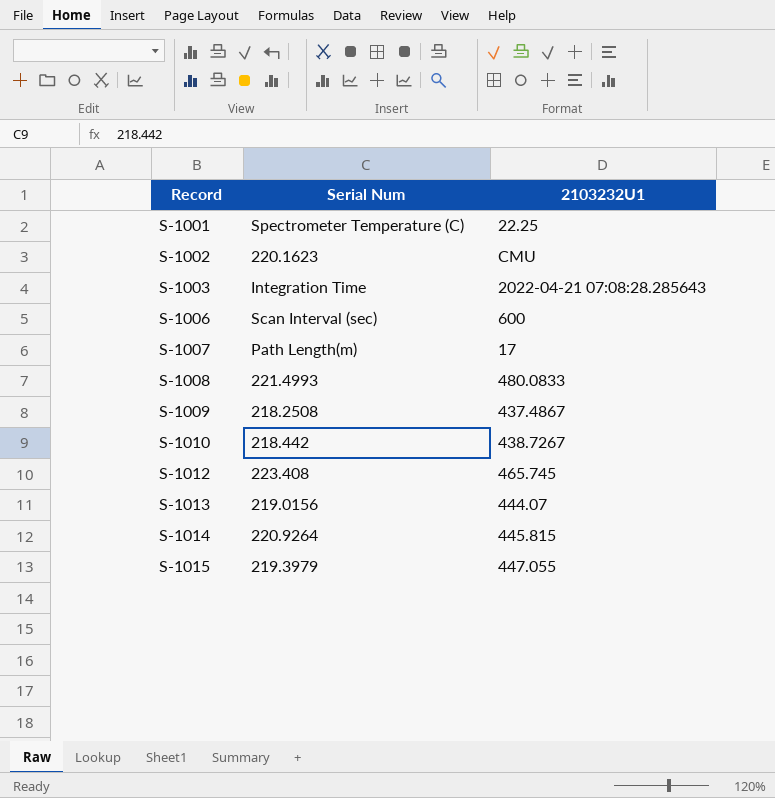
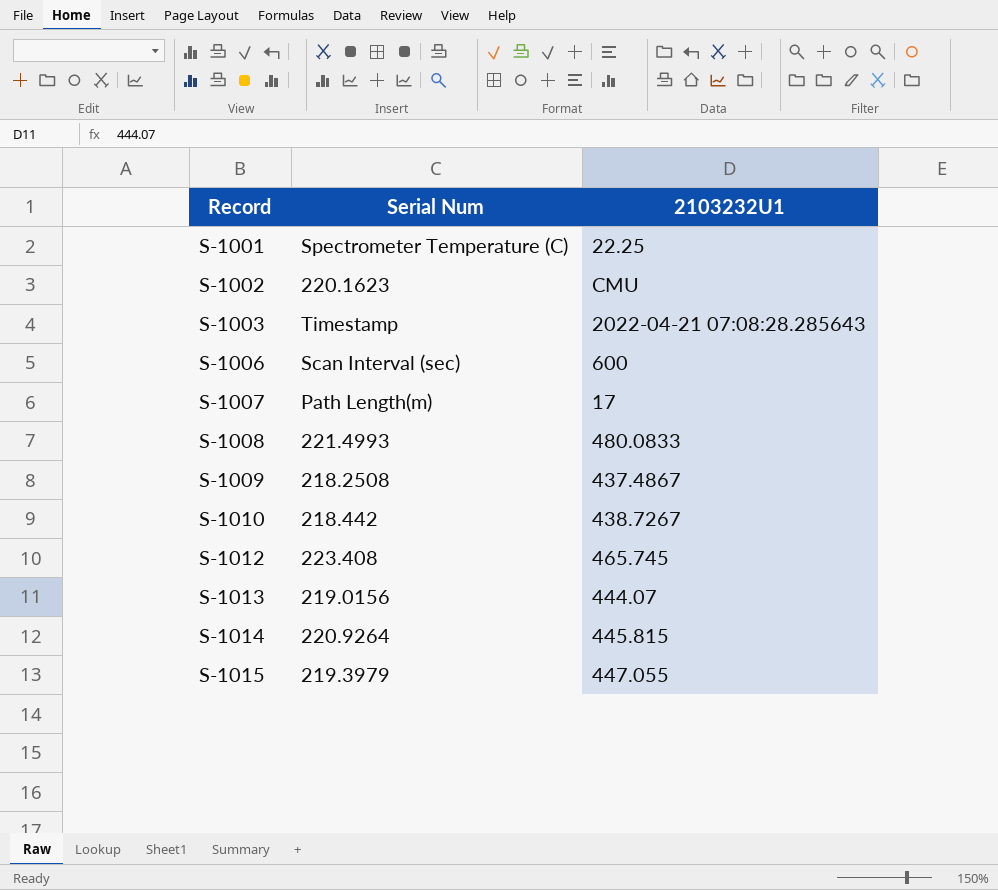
S-1003 | Serial Num: Integration Time -> Timestamp

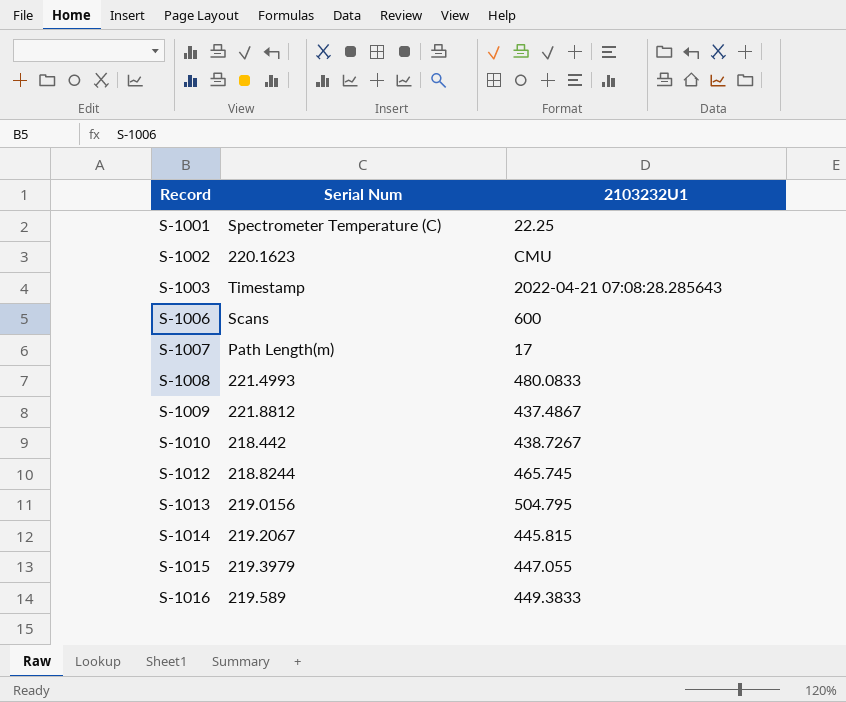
S-1006 | Serial Num: Scan Interval (sec) -> Scans
S-1009 | Serial Num: 218.2508 -> 221.8812
S-1012 | Serial Num: 223.408 -> 218.8244
S-1013 | 2103232U1: 444.07 -> 504.795
S-1014 | Serial Num: 220.9264 -> 219.2067
row S-1016: none -> 219.589 | 449.3833

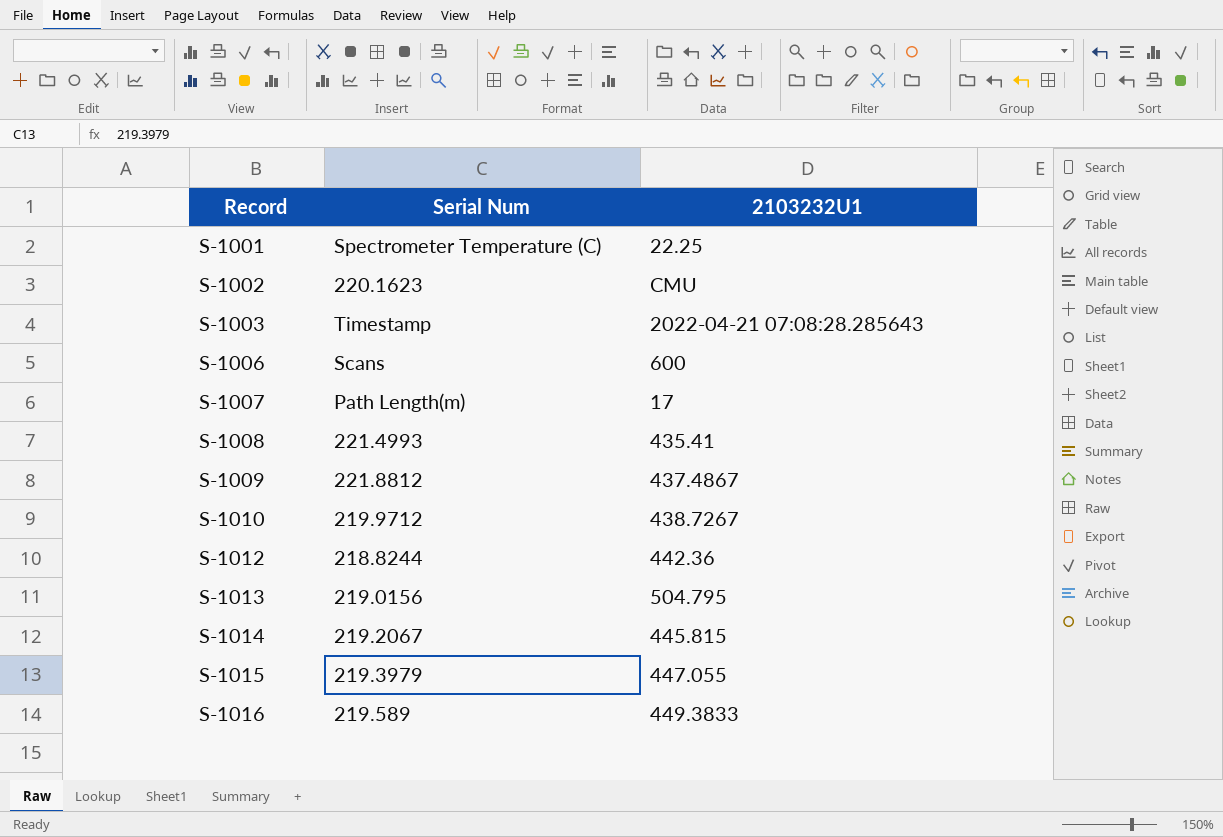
S-1008 | 2103232U1: 480.0833 -> 435.41
S-1010 | Serial Num: 218.442 -> 219.9712
S-1012 | 2103232U1: 465.745 -> 442.36

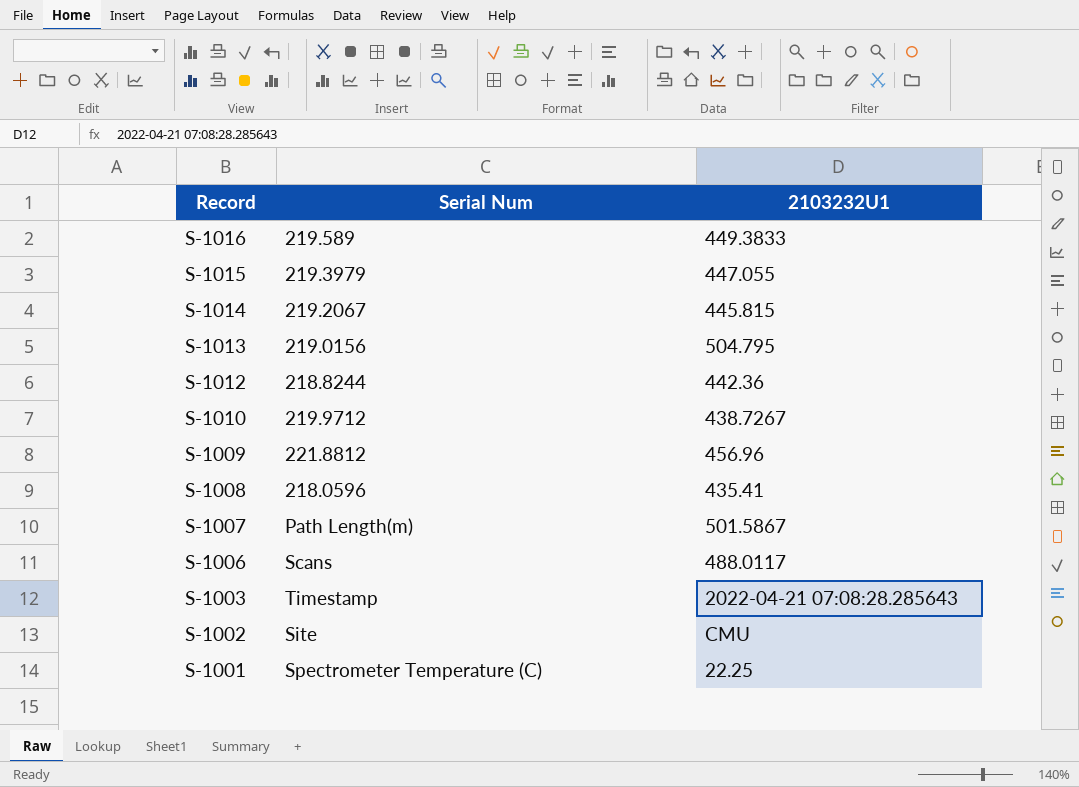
row order: Record ascending -> Record descending
S-1009 | 2103232U1: 437.4867 -> 456.96
S-1008 | Serial Num: 221.4993 -> 218.0596
S-1007 | 2103232U1: 17 -> 501.5867
S-1006 | 2103232U1: 600 -> 488.0117
S-1002 | Serial Num: 220.1623 -> Site

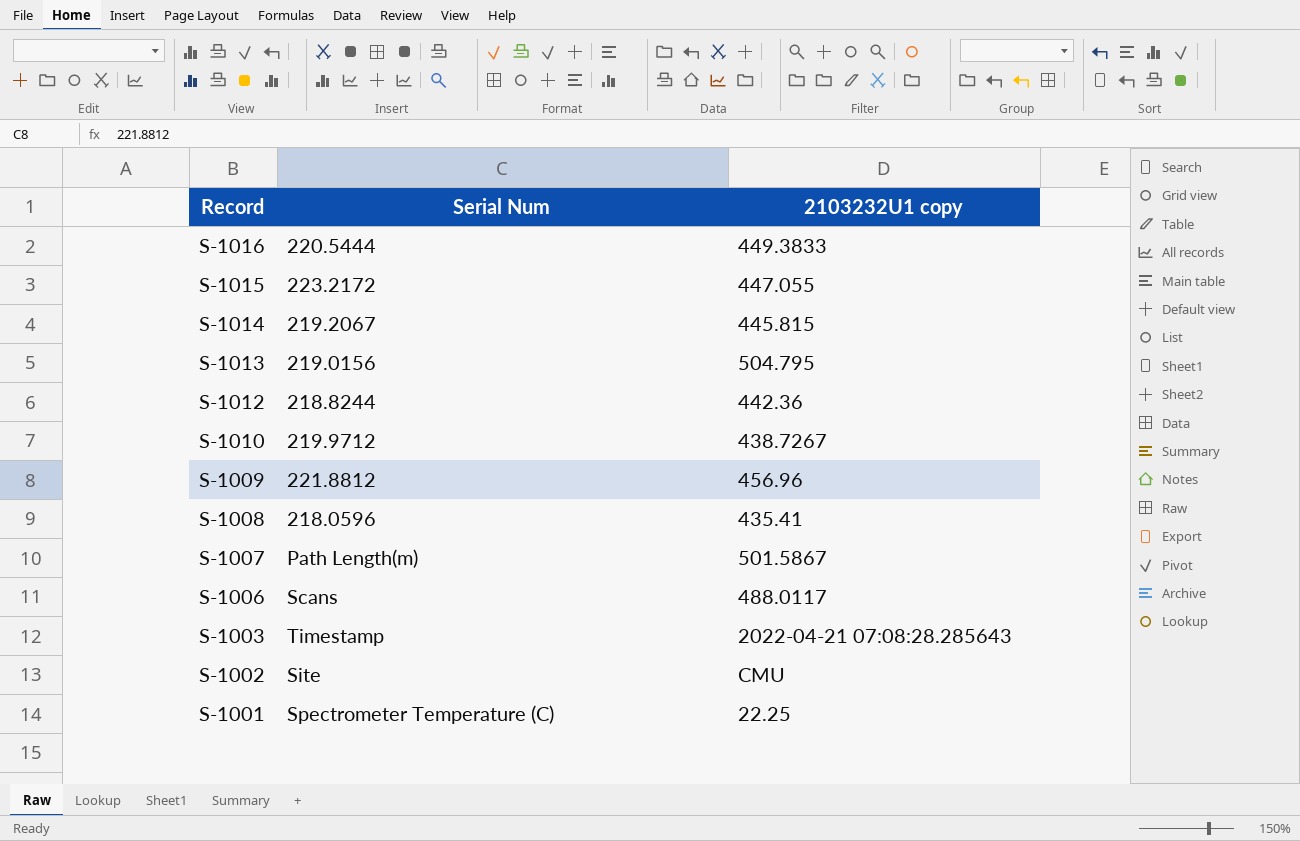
column name: 2103232U1 -> 2103232U1 copy
S-1016 | Serial Num: 219.589 -> 220.5444
S-1015 | Serial Num: 219.3979 -> 223.2172

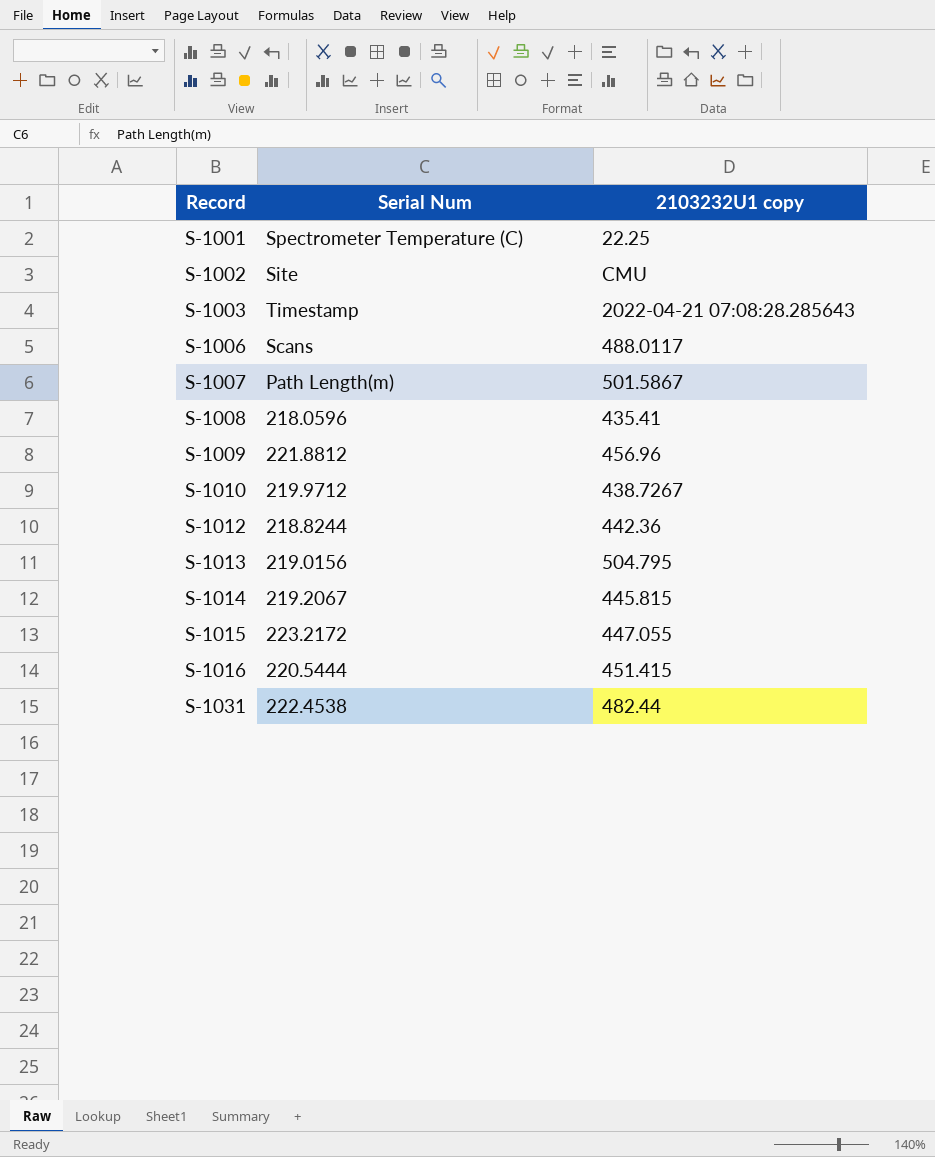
row order: Record descending -> Record ascending
S-1016 | 2103232U1 copy: 449.3833 -> 451.415
row S-1031: none -> 222.4538 | 482.44

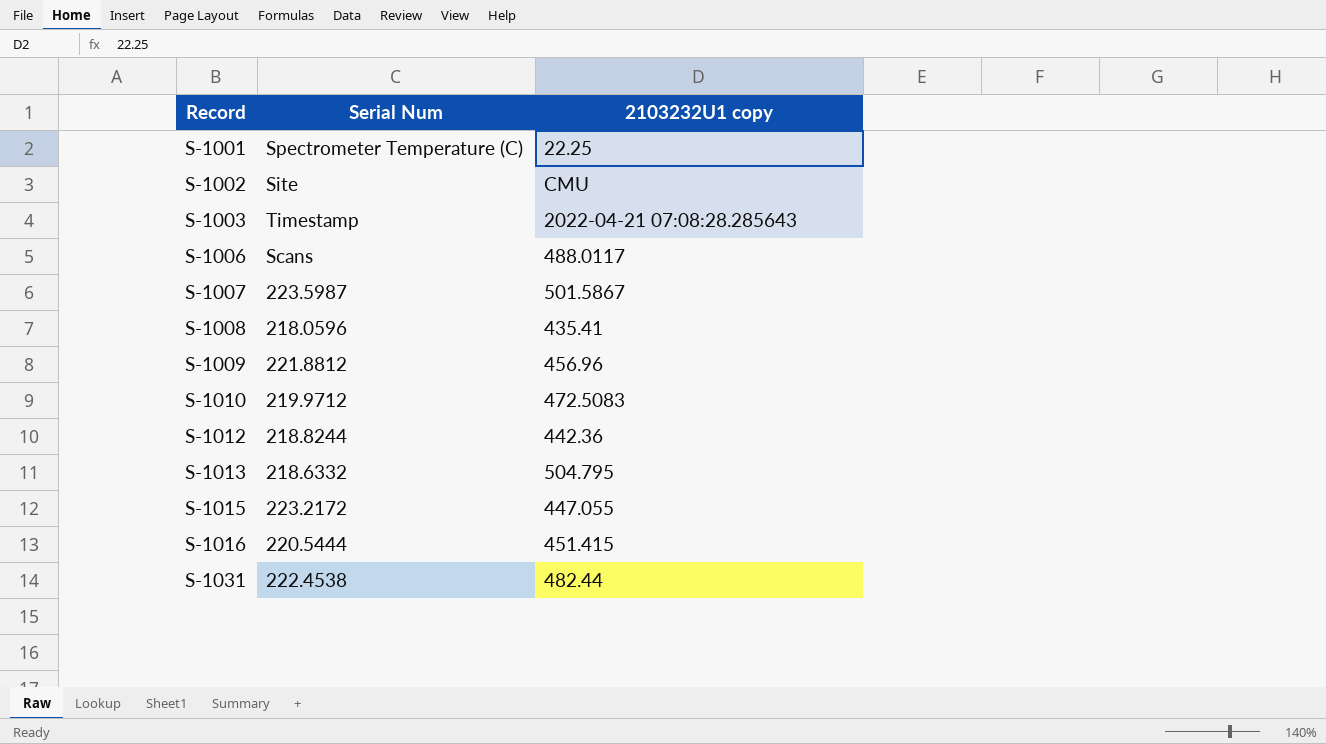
row S-1014: 219.2067 | 445.815 -> none
S-1007 | Serial Num: Path Length(m) -> 223.5987
S-1010 | 2103232U1 copy: 438.7267 -> 472.5083
S-1013 | Serial Num: 219.0156 -> 218.6332

